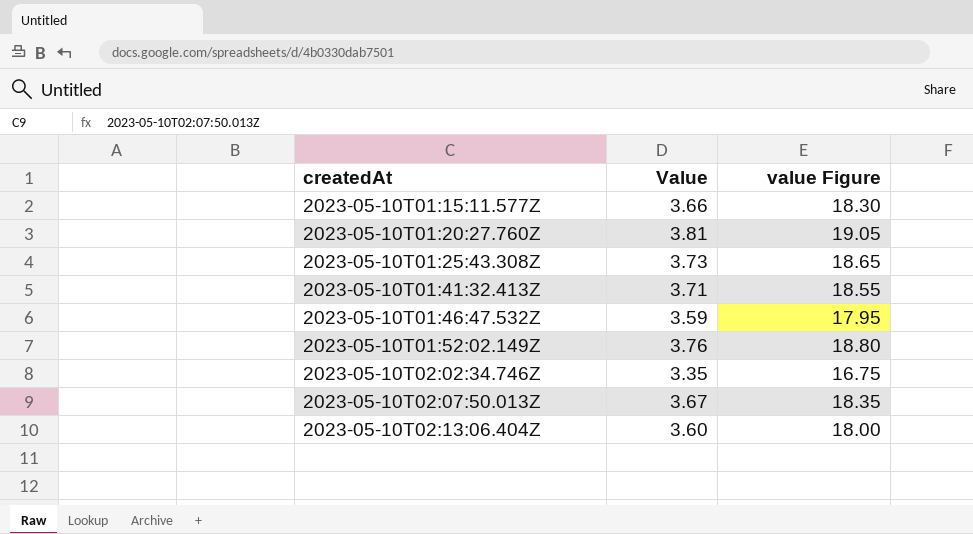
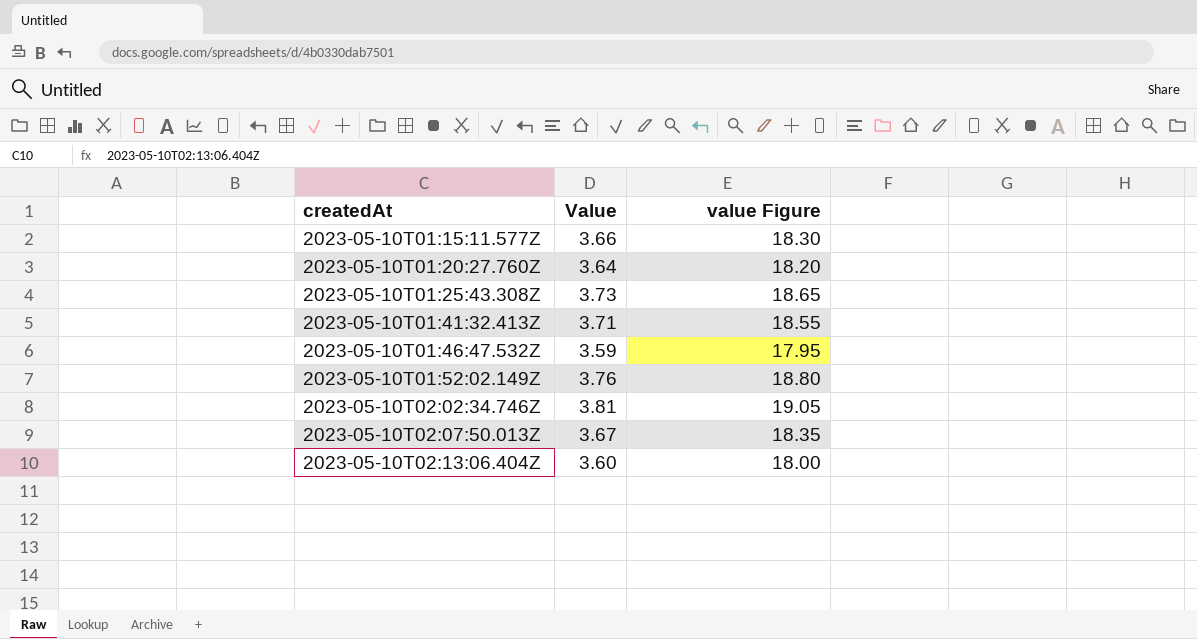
2023-05-10T01:20:27.760Z | Value: 3.81 -> 3.64
2023-05-10T01:20:27.760Z | value Figure: 19.05 -> 18.20
2023-05-10T02:02:34.746Z | Value: 3.35 -> 3.81
2023-05-10T02:02:34.746Z | value Figure: 16.75 -> 19.05

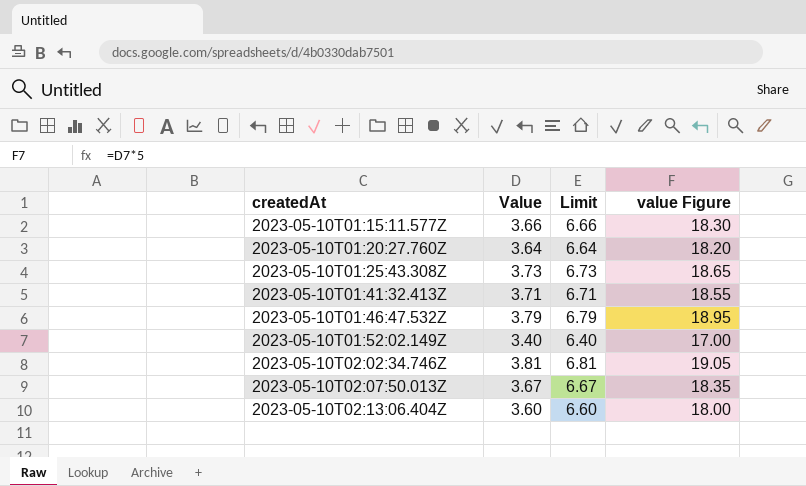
column Limit | formula: none -> [Value] + 3
2023-05-10T01:46:47.532Z | Value: 3.59 -> 3.79
2023-05-10T01:46:47.532Z | value Figure: 17.95 -> 18.95
2023-05-10T01:52:02.149Z | Value: 3.76 -> 3.40
2023-05-10T01:52:02.149Z | value Figure: 18.80 -> 17.00

